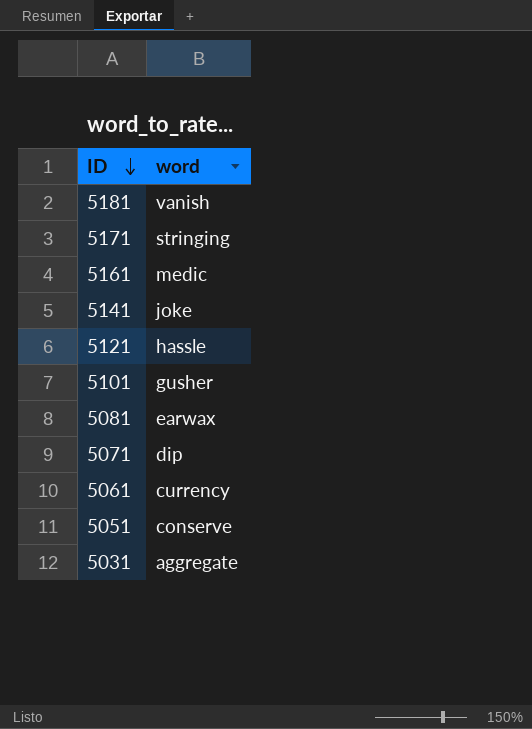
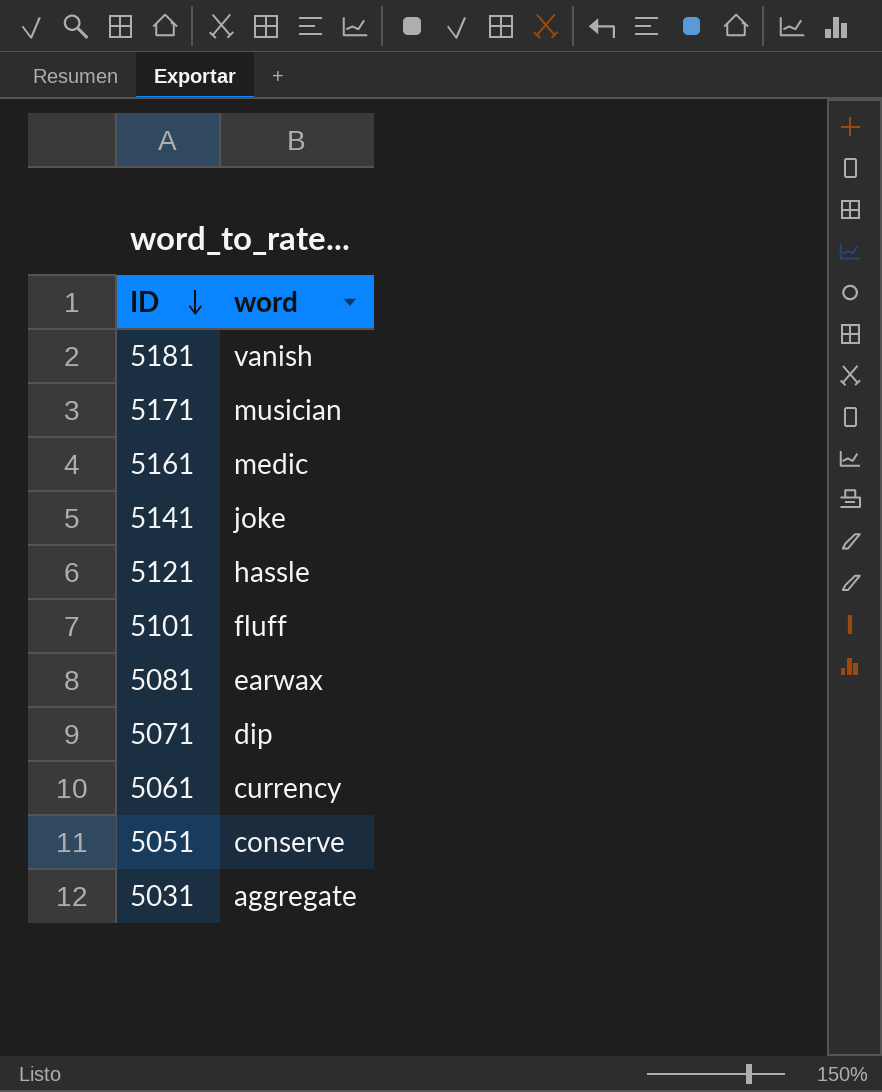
5171 | word: stringing -> musician
5101 | word: gusher -> fluff

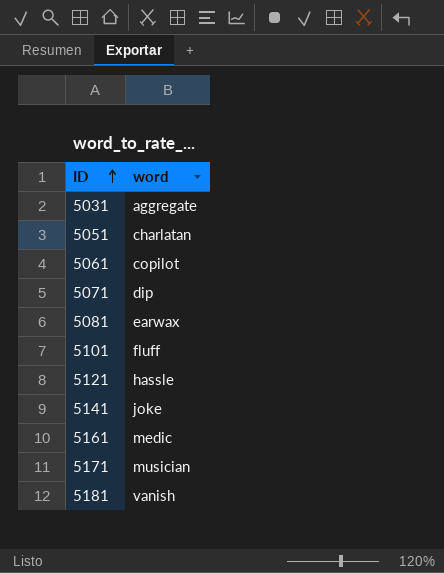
row order: ID descending -> ID ascending
5051 | word: conserve -> charlatan
5061 | word: currency -> copilot

